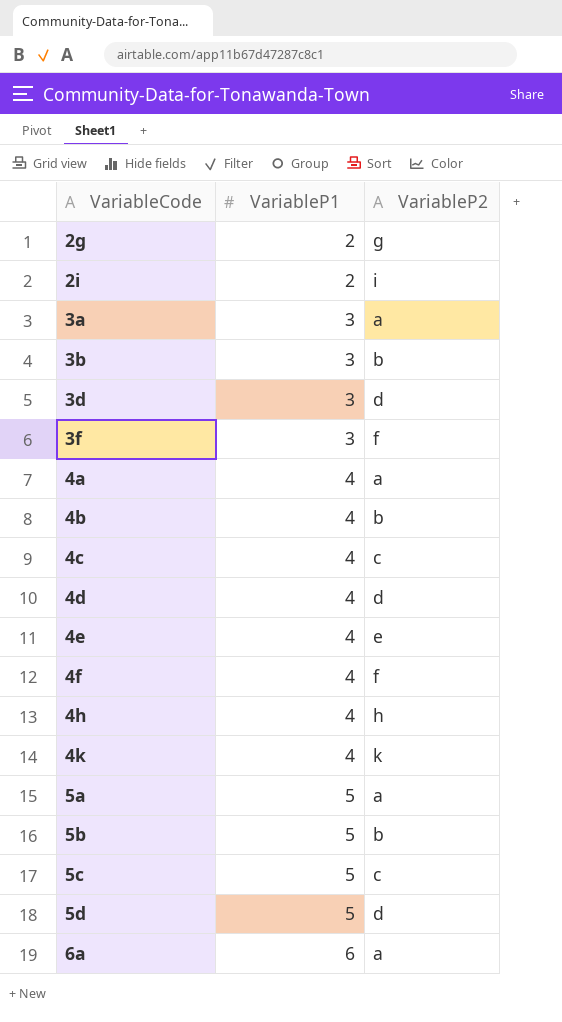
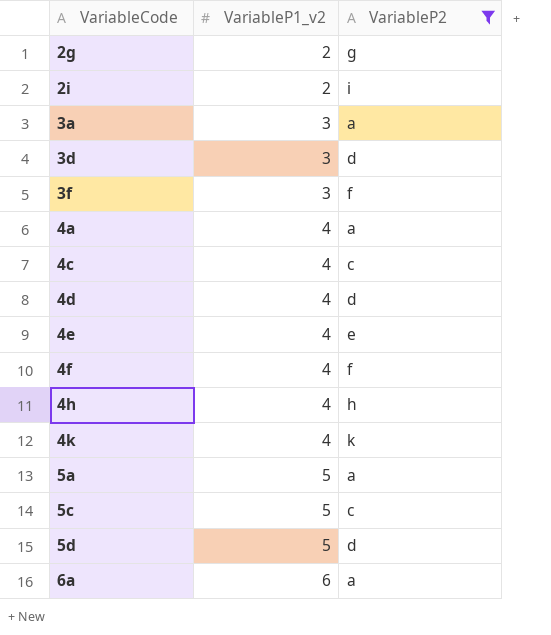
filter: none -> VariableP2 != b
column name: VariableP1 -> VariableP1_v2

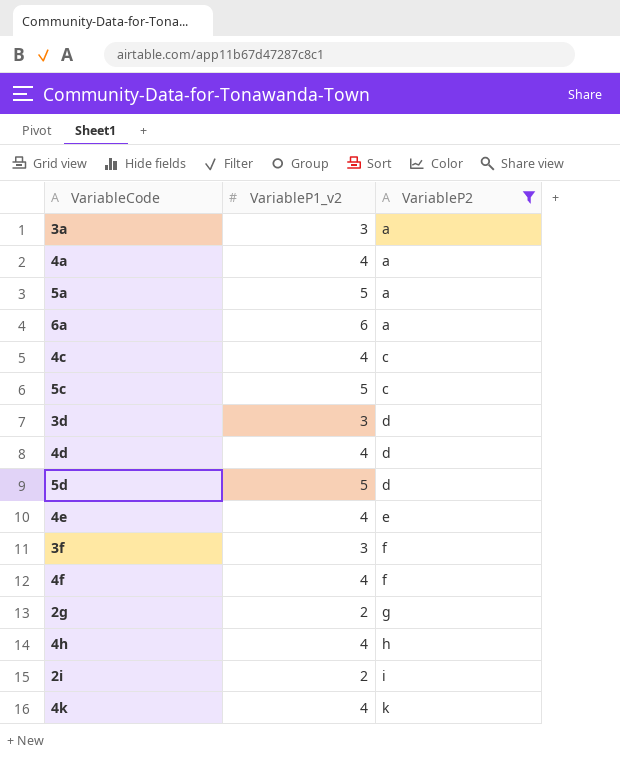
row order: VariableCode ascending -> VariableP2 ascending

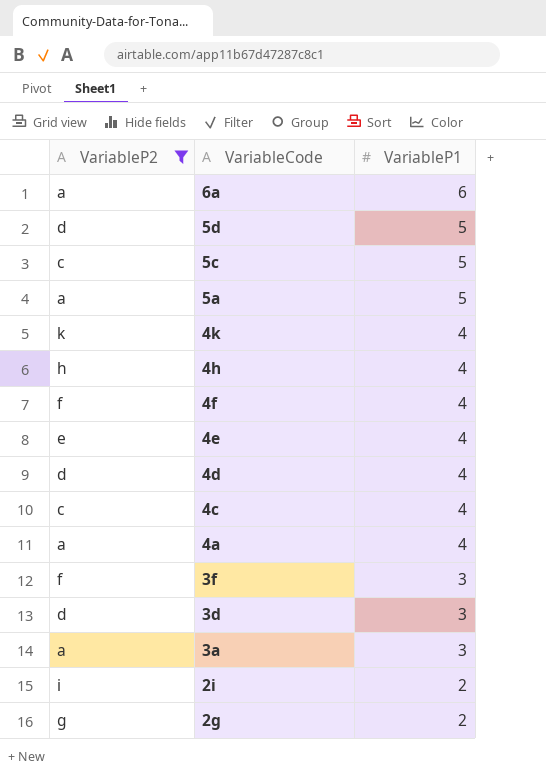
row order: VariableP2 ascending -> VariableCode descending
column VariableP2 | position: 3 -> 1
column name: VariableP1_v2 -> VariableP1

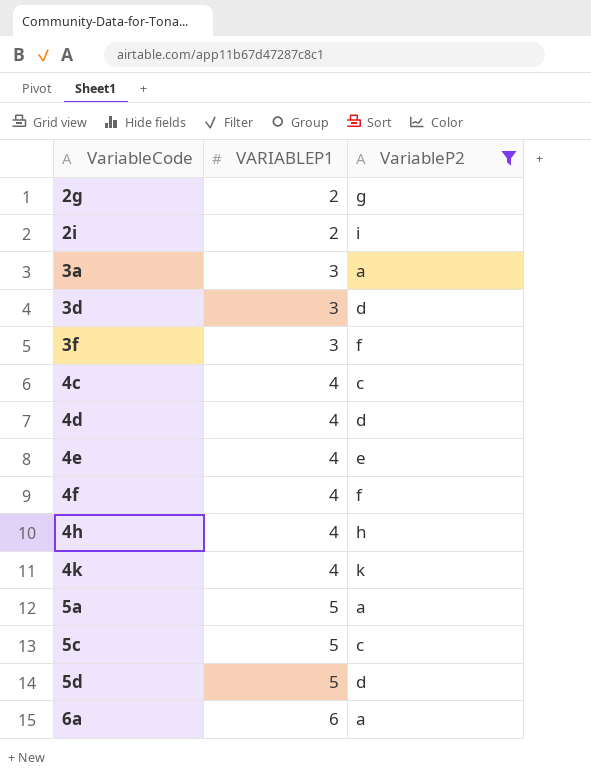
row order: VariableCode descending -> VariableCode ascending
column name: VariableP1 -> VARIABLEP1
column VariableP2 | position: 1 -> 3
row 4a: a | 4 -> none

